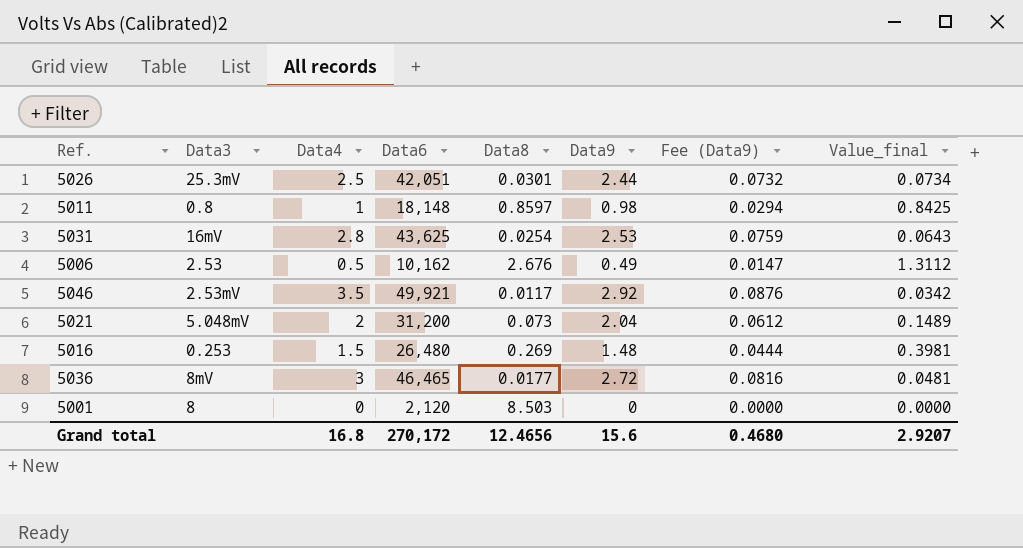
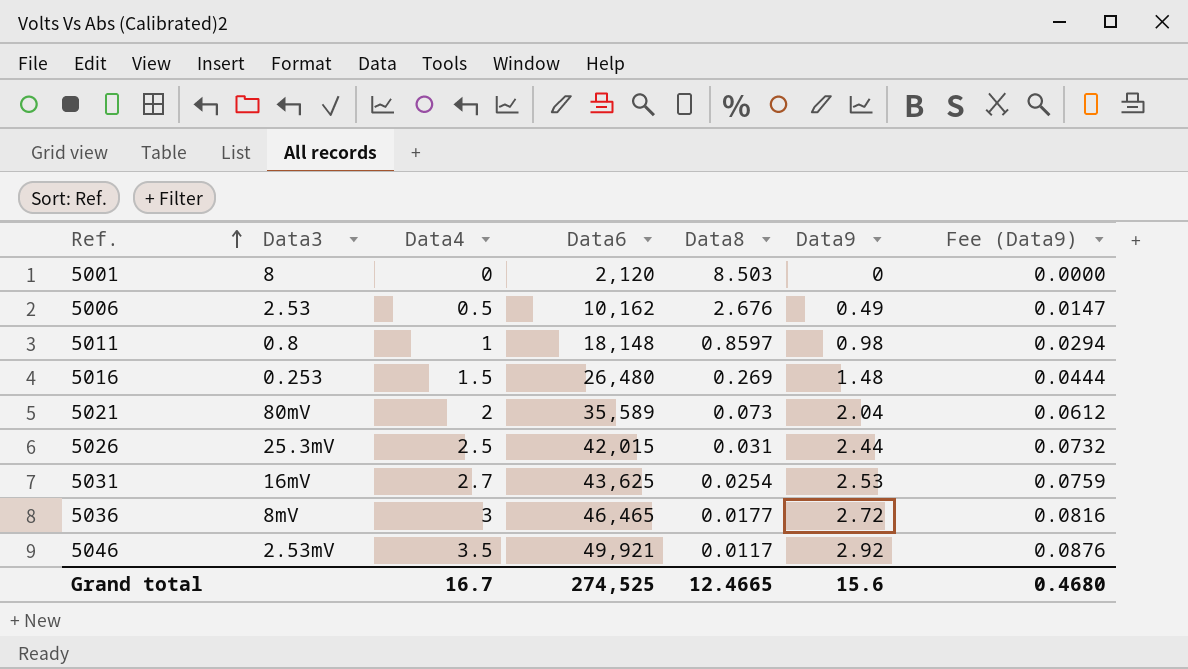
row order: none -> Ref. ascending
column Value_final | formula: [Data8] * [Data9] -> none
5021 | Data3: 5.048mV -> 80mV
5021 | Data6: 31,200 -> 35,589
5026 | Data6: 42,051 -> 42,015
5026 | Data8: 0.0301 -> 0.031
5031 | Data4: 2.8 -> 2.7
Grand total | Data4: 16.8 -> 16.7
Grand total | Data6: 270,172 -> 274,525
Grand total | Data8: 12.4656 -> 12.4665

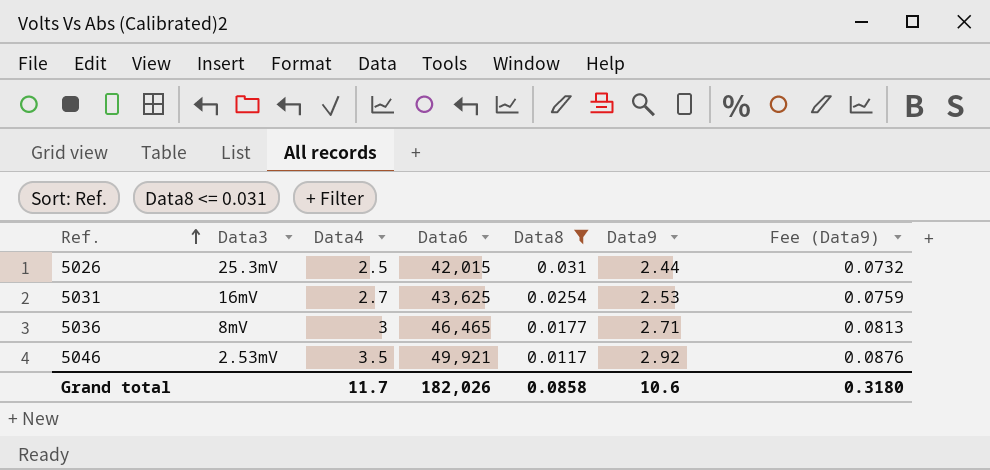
filter: none -> Data8 <= 0.031
5036 | Data9: 2.72 -> 2.71
5036 | Fee (Data9): 0.0816 -> 0.0813
Grand total | Data4: 16.7 -> 11.7
Grand total | Data6: 274,525 -> 182,026
Grand total | Data8: 12.4665 -> 0.0858
Grand total | Data9: 15.6 -> 10.6
Grand total | Fee (Data9): 0.4680 -> 0.3180

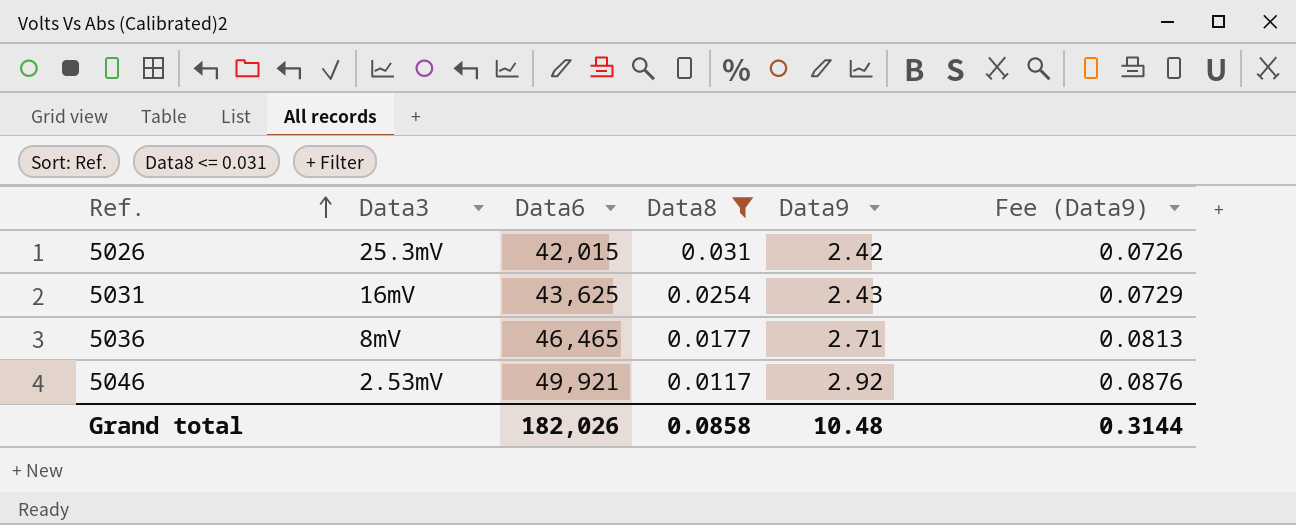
column Data4 | position: 3 -> none
5026 | Data9: 2.44 -> 2.42
5026 | Fee (Data9): 0.0732 -> 0.0726
5031 | Data9: 2.53 -> 2.43
5031 | Fee (Data9): 0.0759 -> 0.0729
Grand total | Data9: 10.6 -> 10.48
Grand total | Fee (Data9): 0.3180 -> 0.3144

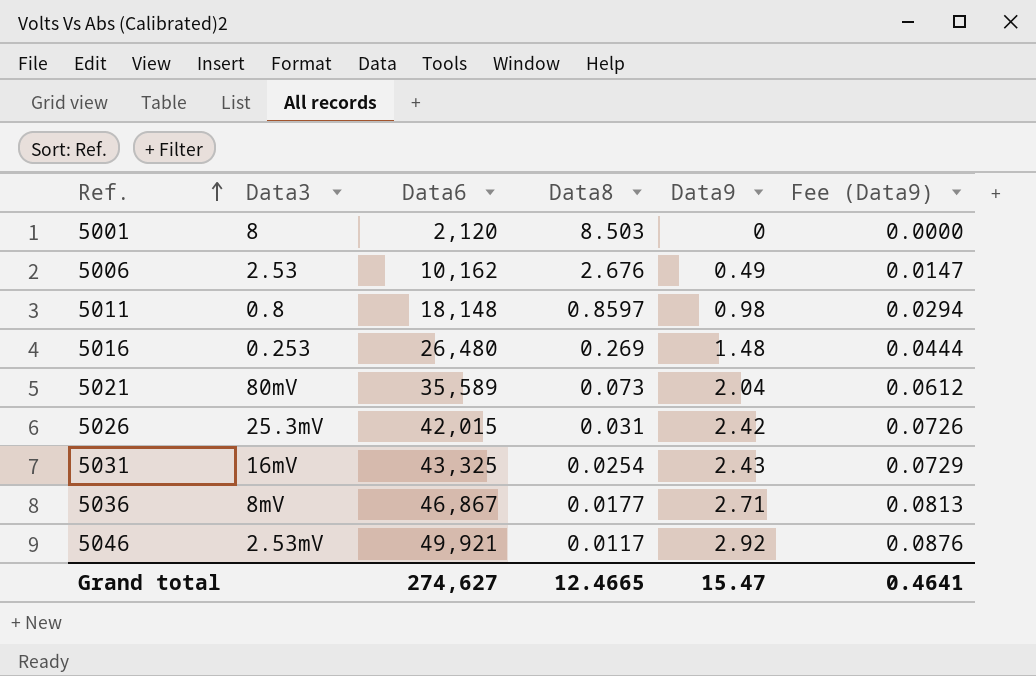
filter: Data8 <= 0.031 -> none
5031 | Data6: 43,625 -> 43,325
5036 | Data6: 46,465 -> 46,867
Grand total | Data6: 182,026 -> 274,627
Grand total | Data8: 0.0858 -> 12.4665
Grand total | Data9: 10.48 -> 15.47
Grand total | Fee (Data9): 0.3144 -> 0.4641

